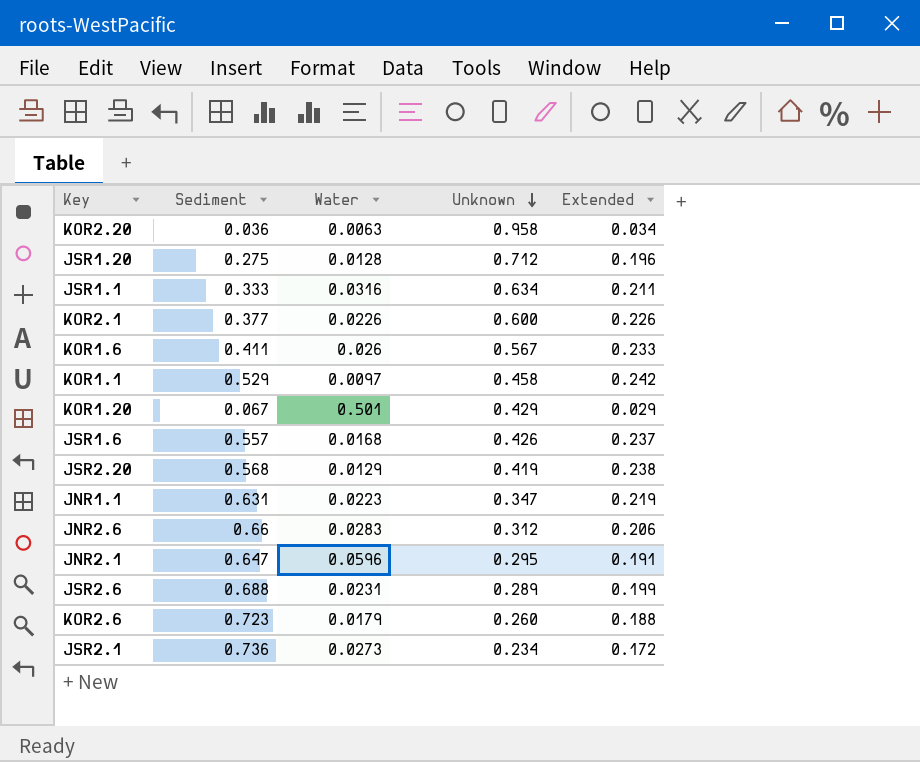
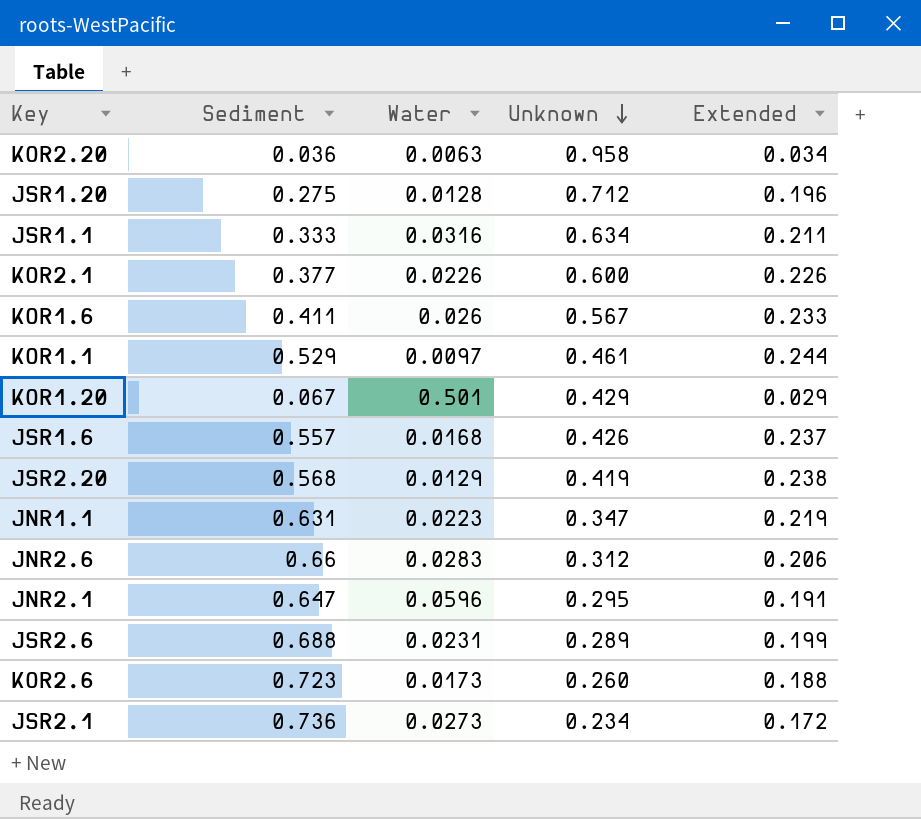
KOR1.1 | Unknown: 0.458 -> 0.461
KOR1.1 | Extended: 0.242 -> 0.244
KOR2.6 | Water: 0.0179 -> 0.0173

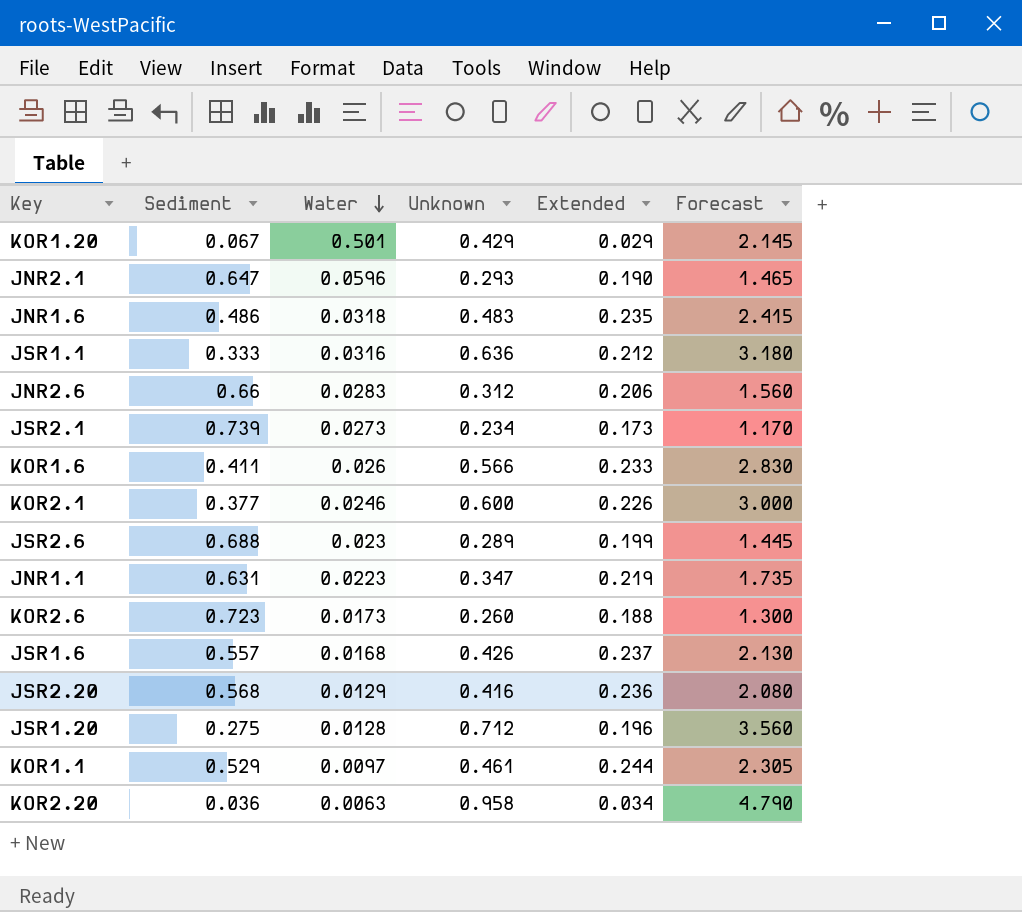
row order: Unknown descending -> Water descending
column Forecast | formula: none -> [Unknown] * 5
JNR2.1 | Unknown: 0.295 -> 0.293
JNR2.1 | Extended: 0.191 -> 0.190
row JNR1.6: none -> 0.486 | 0.0318 | 0.483 | 0.235 | 2.415
JSR1.1 | Unknown: 0.634 -> 0.636
JSR1.1 | Extended: 0.211 -> 0.212
JSR2.1 | Sediment: 0.736 -> 0.739
JSR2.1 | Extended: 0.172 -> 0.173
KOR1.6 | Unknown: 0.567 -> 0.566
KOR2.1 | Water: 0.0226 -> 0.0246
JSR2.6 | Water: 0.0231 -> 0.023
JSR2.20 | Unknown: 0.419 -> 0.416
JSR2.20 | Extended: 0.238 -> 0.236

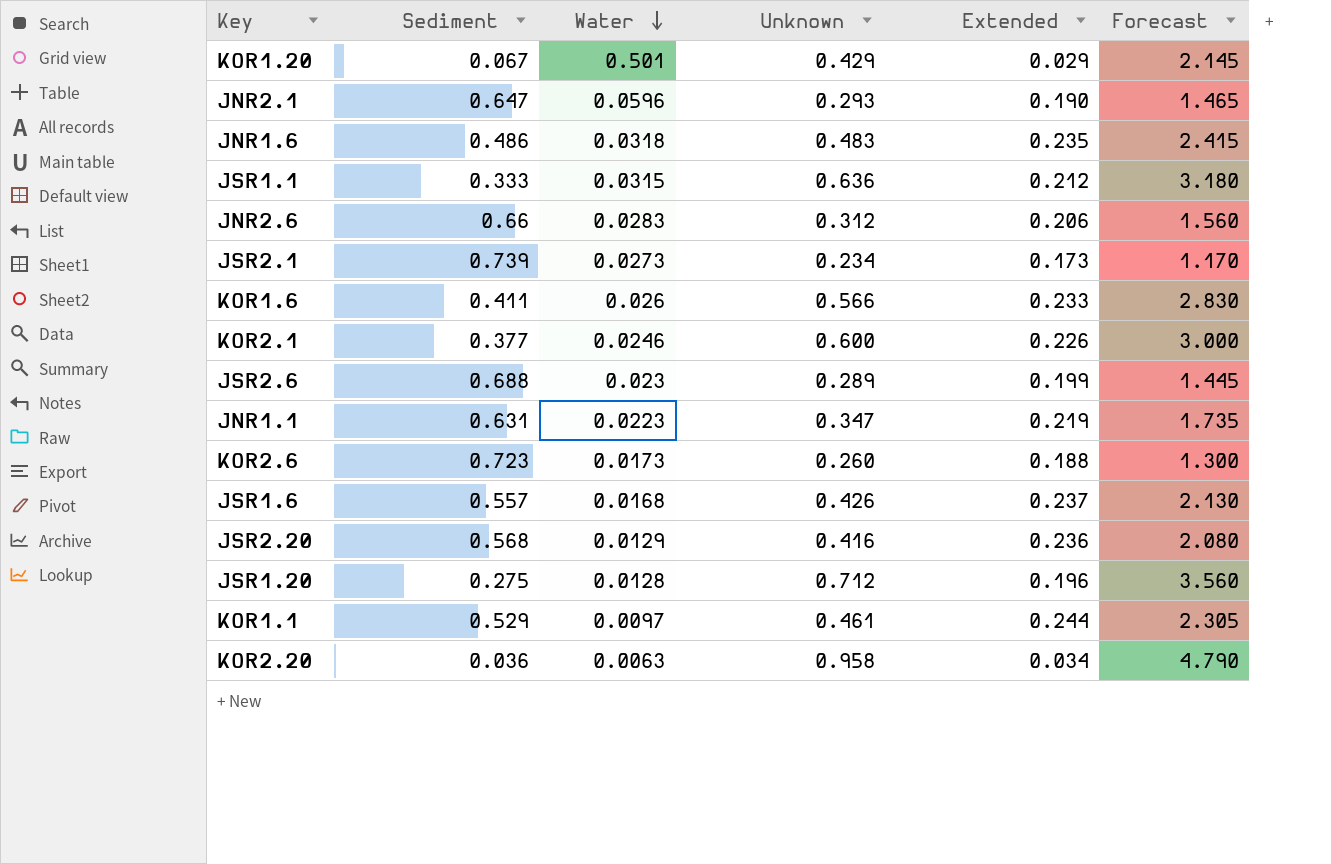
JSR1.1 | Water: 0.0316 -> 0.0315

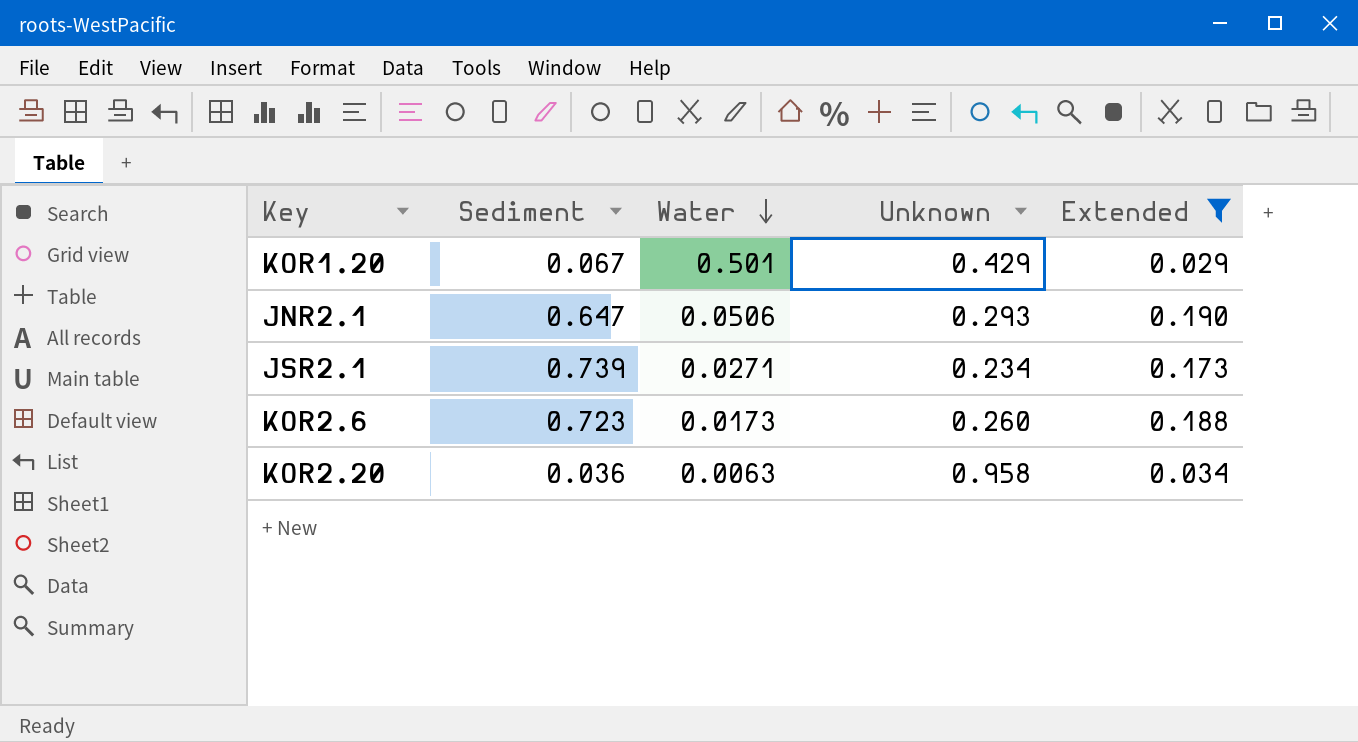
filter: none -> Extended <= 0.190
column Forecast | formula: [Unknown] * 5 -> none
JNR2.1 | Water: 0.0596 -> 0.0506
JSR2.1 | Water: 0.0273 -> 0.0271

